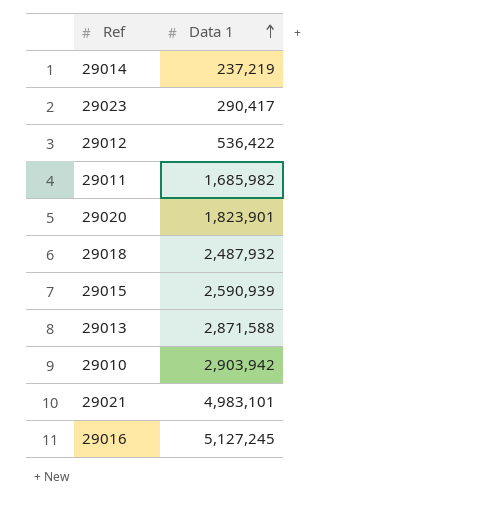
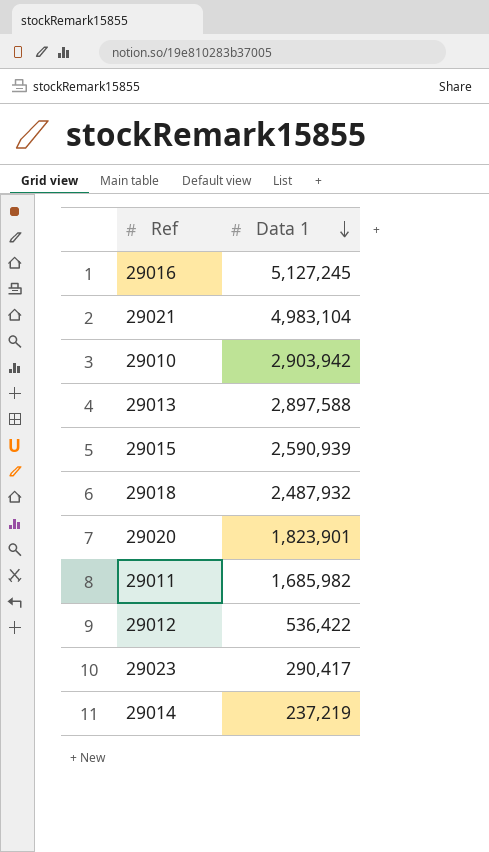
row order: Data 1 ascending -> Data 1 descending
29021 | Data 1: 4,983,101 -> 4,983,104
29013 | Data 1: 2,871,588 -> 2,897,588

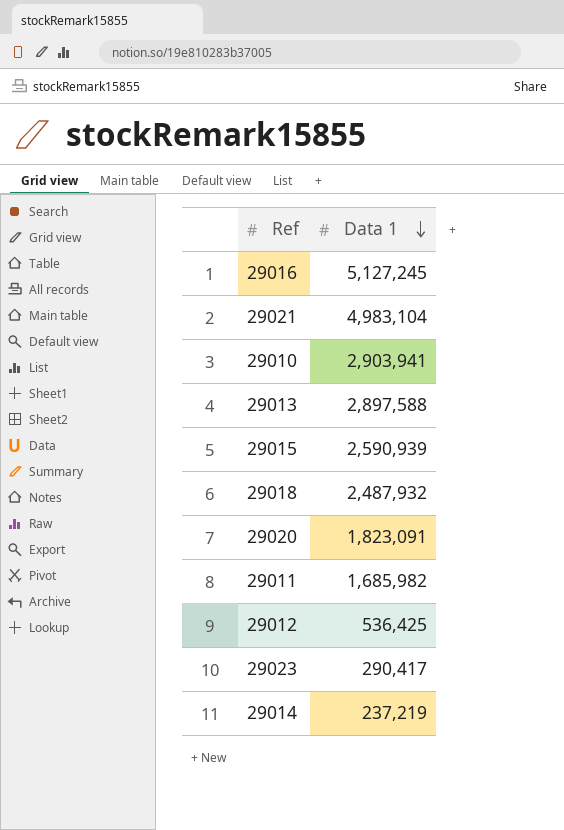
29010 | Data 1: 2,903,942 -> 2,903,941
29020 | Data 1: 1,823,901 -> 1,823,091
29012 | Data 1: 536,422 -> 536,425

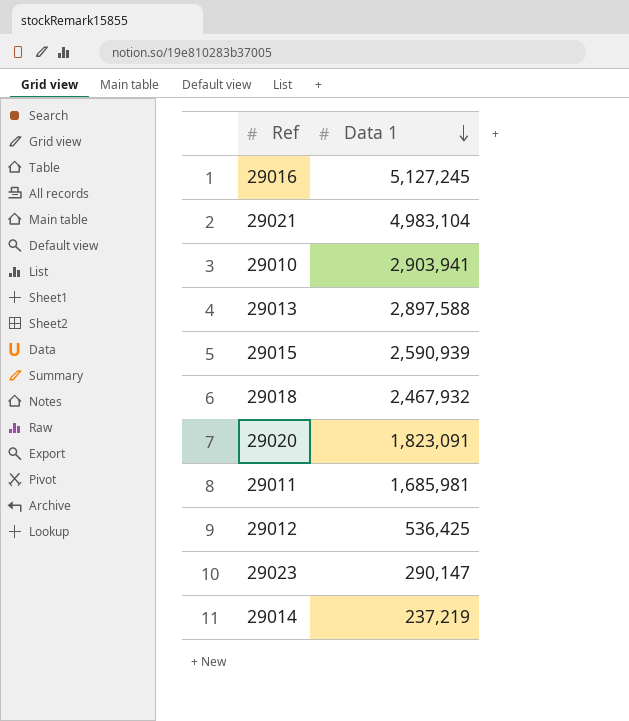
29018 | Data 1: 2,487,932 -> 2,467,932
29011 | Data 1: 1,685,982 -> 1,685,981
29023 | Data 1: 290,417 -> 290,147

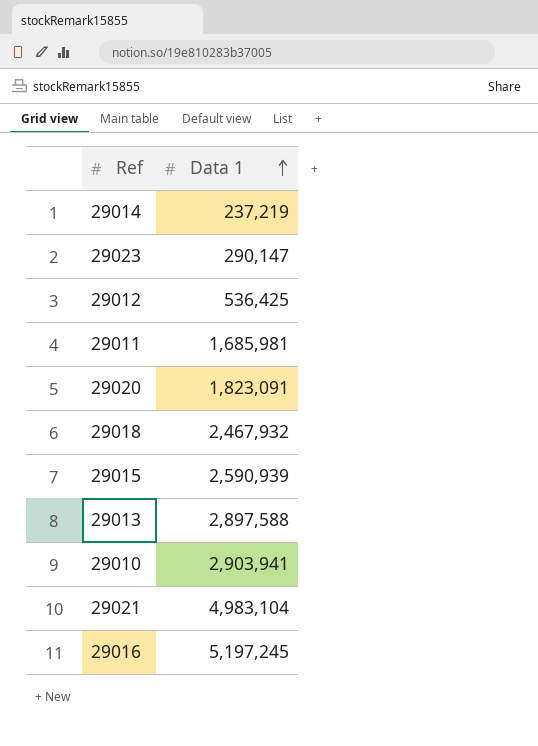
row order: Data 1 descending -> Data 1 ascending
29016 | Data 1: 5,127,245 -> 5,197,245

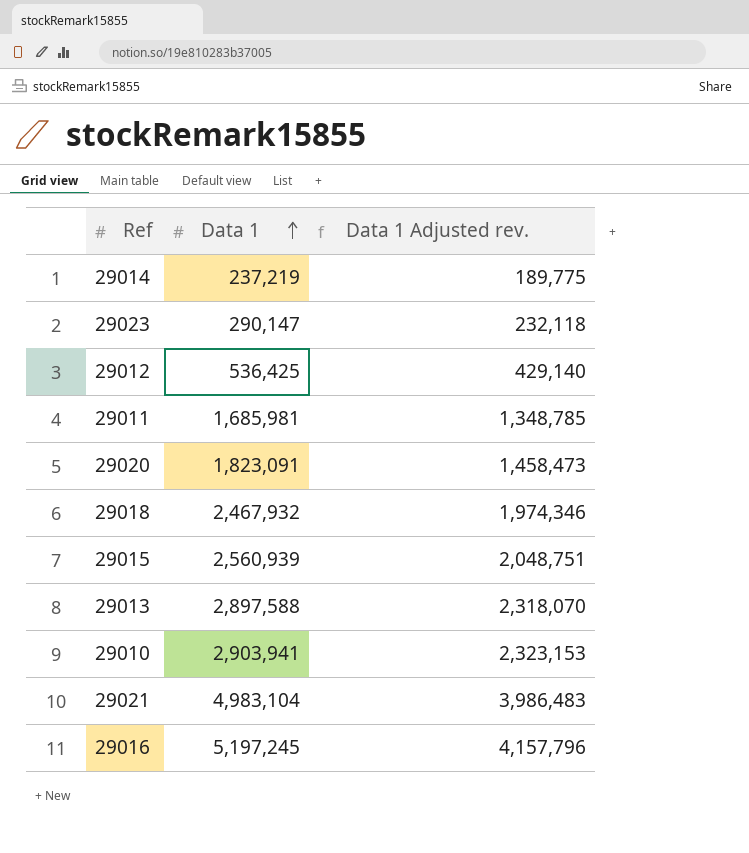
column Data 1 Adjusted rev. | formula: none -> [Data 1] * 0.8
29015 | Data 1: 2,590,939 -> 2,560,939

